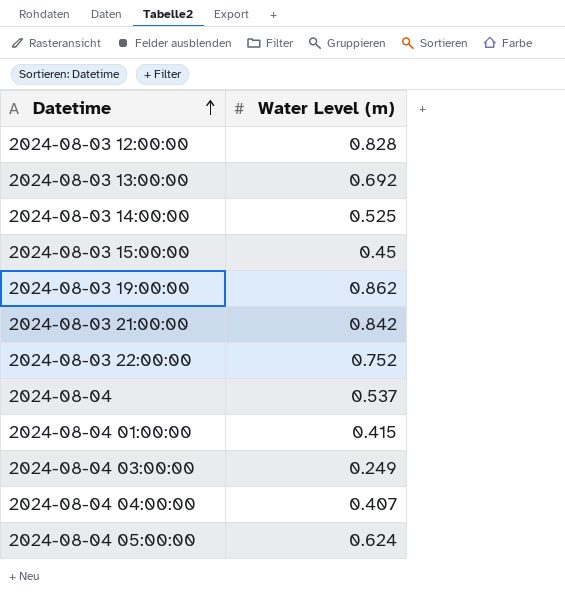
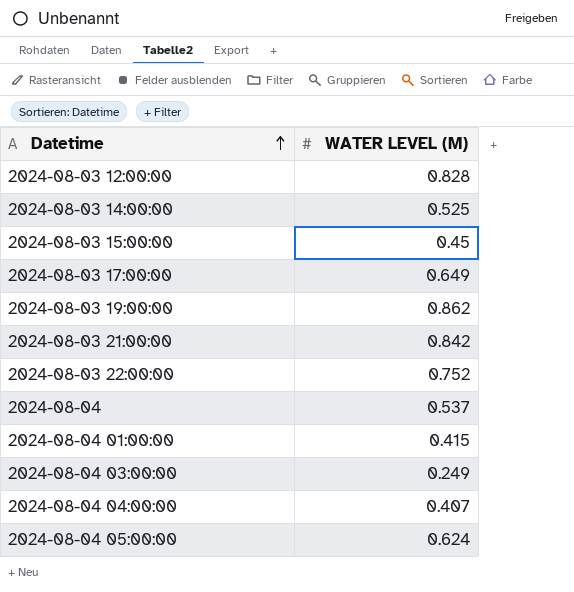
column name: Water Level (m) -> WATER LEVEL (M)
row 2024-08-03 13:00:00: 0.692 -> none
row 2024-08-03 17:00:00: none -> 0.649

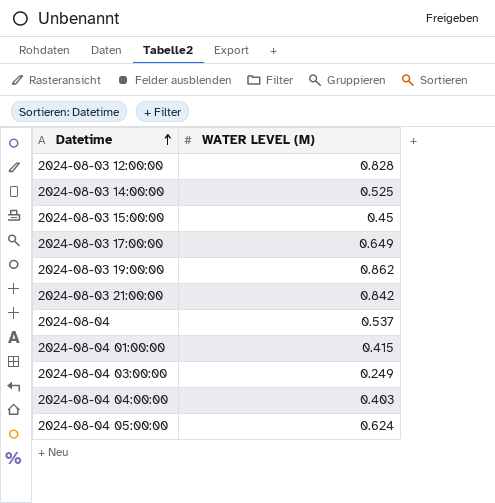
row 2024-08-03 22:00:00: 0.752 -> none
2024-08-04 04:00:00 | WATER LEVEL (M): 0.407 -> 0.403

